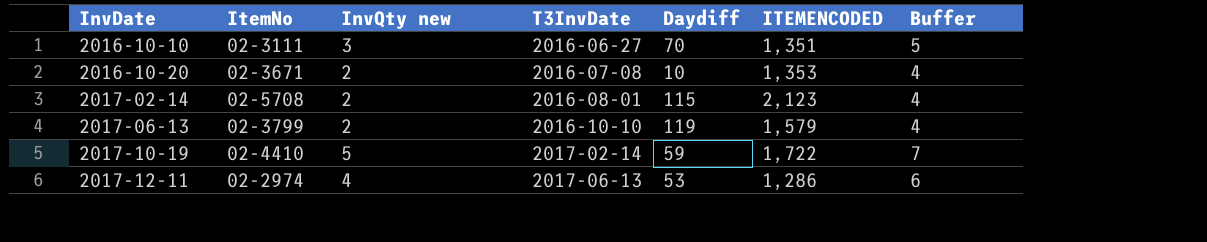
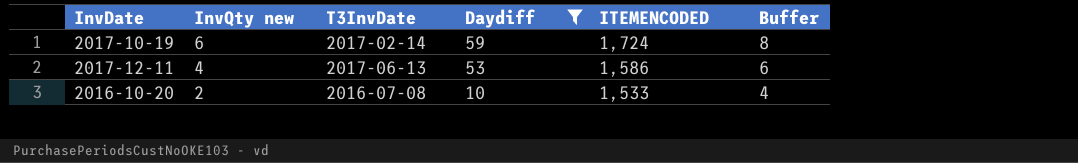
filter: none -> Daydiff <= 59
row order: InvDate ascending -> InvQty new descending
column ItemNo | position: 2 -> none
2017-10-19 | InvQty new: 5 -> 6
2017-10-19 | ITEMENCODED: 1,722 -> 1,724
2017-10-19 | Buffer: 7 -> 8
2017-12-11 | ITEMENCODED: 1,286 -> 1,586
2016-10-20 | ITEMENCODED: 1,353 -> 1,533

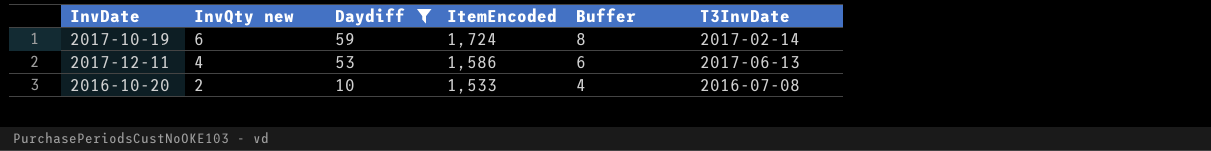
column name: ITEMENCODED -> ItemEncoded
column T3InvDate | position: 3 -> 6

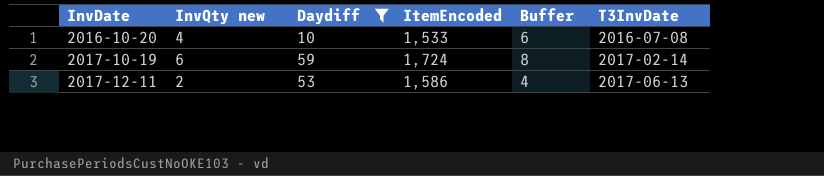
row order: InvQty new descending -> InvDate ascending
2016-10-20 | InvQty new: 2 -> 4
2016-10-20 | Buffer: 4 -> 6
2017-12-11 | InvQty new: 4 -> 2
2017-12-11 | Buffer: 6 -> 4

